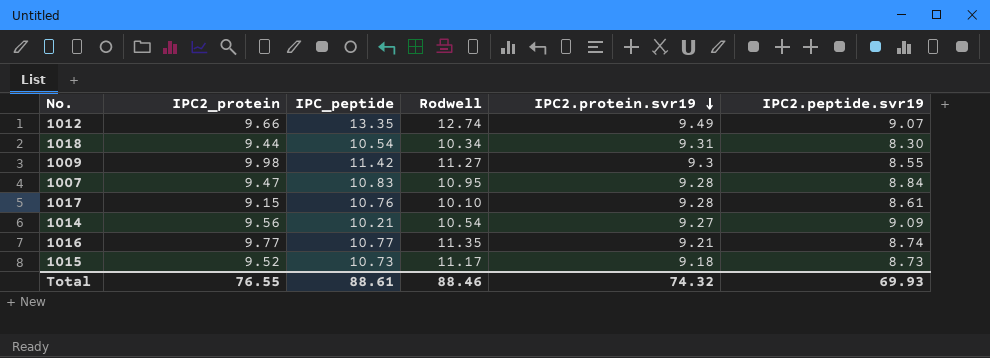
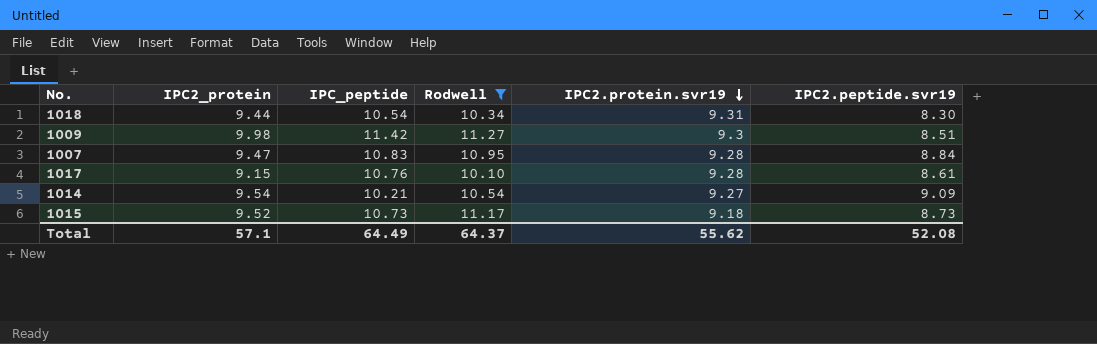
filter: none -> Rodwell <= 11.27
1009 | IPC2.peptide.svr19: 8.55 -> 8.51
1014 | IPC2_protein: 9.56 -> 9.54
Total | IPC2_protein: 76.55 -> 57.1
Total | IPC_peptide: 88.61 -> 64.49
Total | Rodwell: 88.46 -> 64.37
Total | IPC2.protein.svr19: 74.32 -> 55.62
Total | IPC2.peptide.svr19: 69.93 -> 52.08

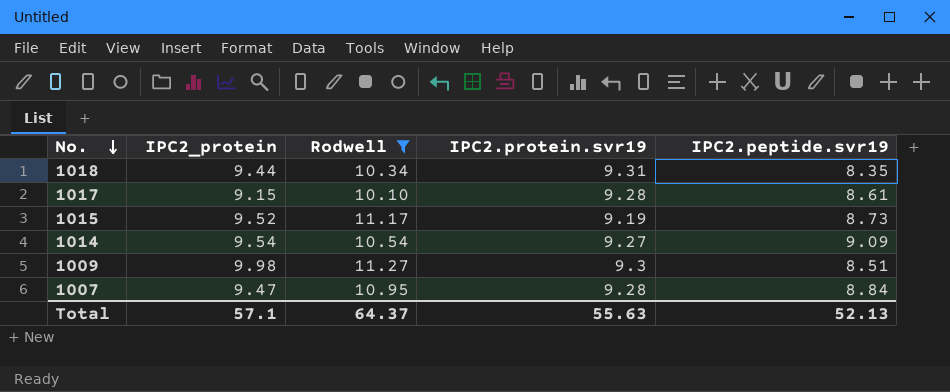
row order: IPC2.protein.svr19 descending -> No. descending
column IPC_peptide | position: 3 -> none
1018 | IPC2.peptide.svr19: 8.30 -> 8.35
1015 | IPC2.protein.svr19: 9.18 -> 9.19
Total | IPC2.protein.svr19: 55.62 -> 55.63
Total | IPC2.peptide.svr19: 52.08 -> 52.13

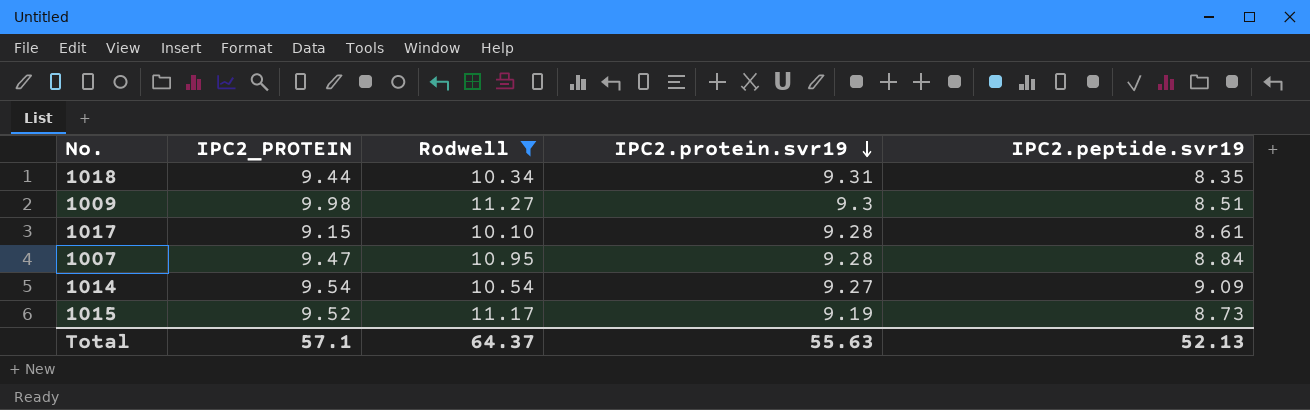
row order: No. descending -> IPC2.protein.svr19 descending
column name: IPC2_protein -> IPC2_PROTEIN

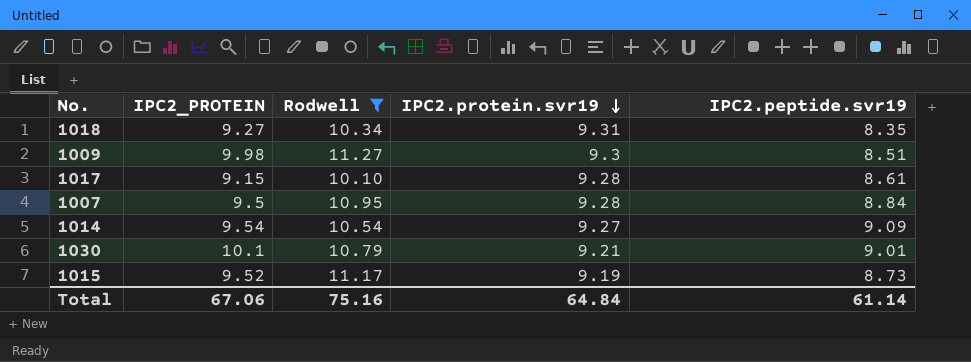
1018 | IPC2_PROTEIN: 9.44 -> 9.27
1007 | IPC2_PROTEIN: 9.47 -> 9.5
row 1030: none -> 10.1 | 10.79 | 9.21 | 9.01
Total | IPC2_PROTEIN: 57.1 -> 67.06
Total | Rodwell: 64.37 -> 75.16
Total | IPC2.protein.svr19: 55.63 -> 64.84
Total | IPC2.peptide.svr19: 52.13 -> 61.14

